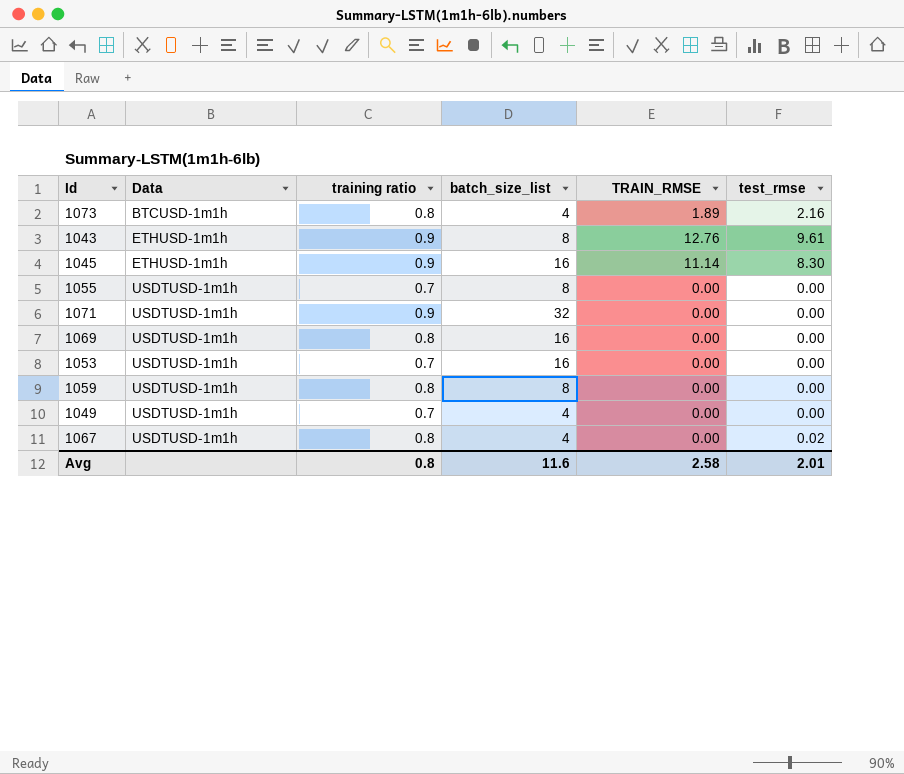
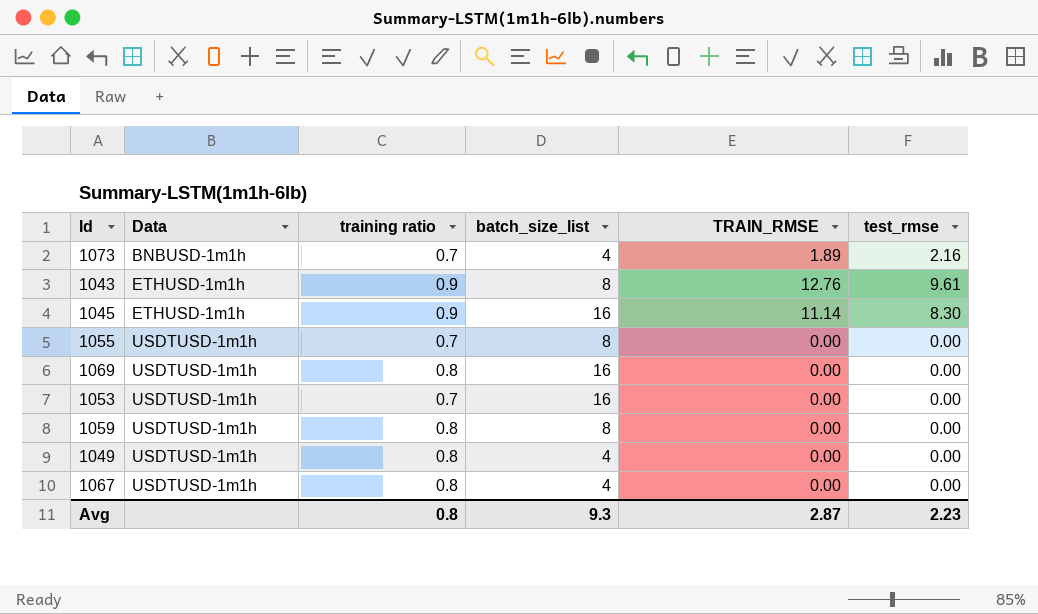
row 1071: USDTUSD-1m1h | 0.9 | 32 | 0.00 | 0.00 -> none
1073 | Data: BTCUSD-1m1h -> BNBUSD-1m1h
1073 | training ratio: 0.8 -> 0.7
1049 | training ratio: 0.7 -> 0.8
1067 | test_rmse: 0.02 -> 0.00
Avg | batch_size_list: 11.6 -> 9.3
Avg | TRAIN_RMSE: 2.58 -> 2.87
Avg | test_rmse: 2.01 -> 2.23

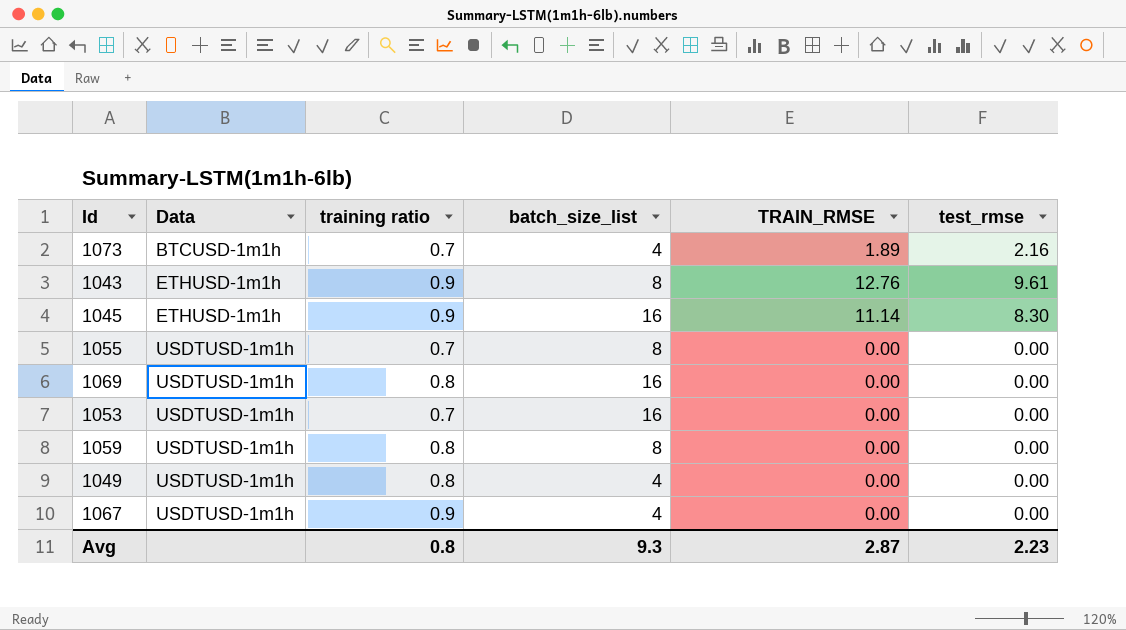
1073 | Data: BNBUSD-1m1h -> BTCUSD-1m1h
1067 | training ratio: 0.8 -> 0.9

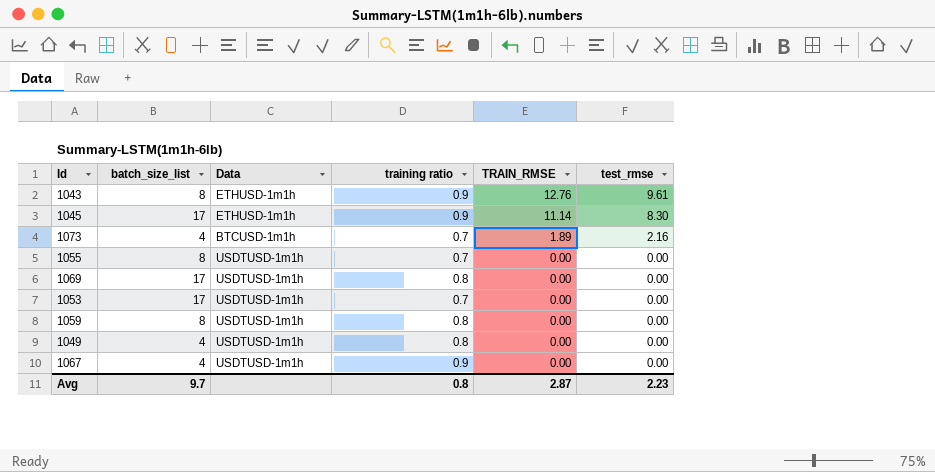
row order: Data ascending -> TRAIN_RMSE descending
column batch_size_list | position: 4 -> 2
1045 | batch_size_list: 16 -> 17
1069 | batch_size_list: 16 -> 17
1053 | batch_size_list: 16 -> 17
Avg | batch_size_list: 9.3 -> 9.7

